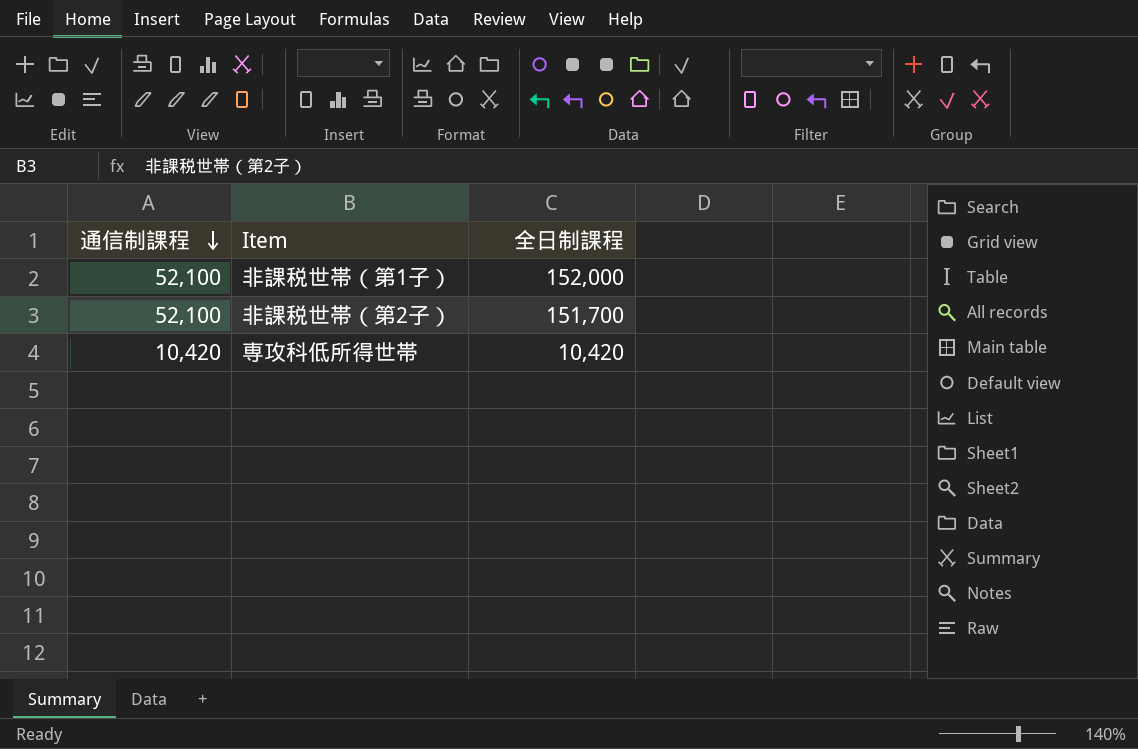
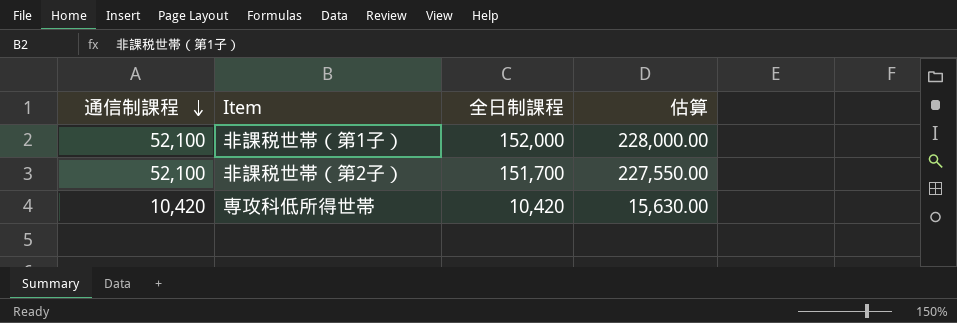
column 估算 | formula: none -> [全日制課程] * 1.5

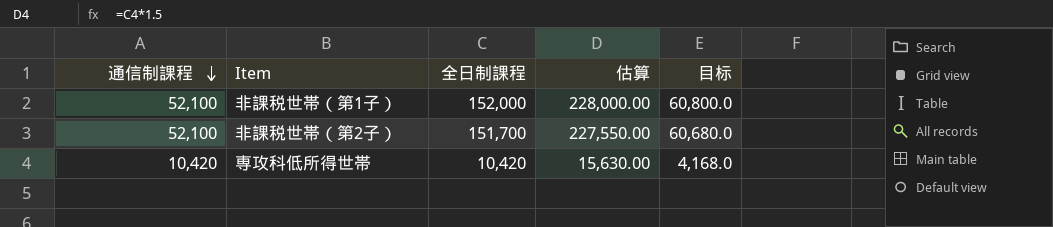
column 目标 | formula: none -> [全日制課程] * 0.4

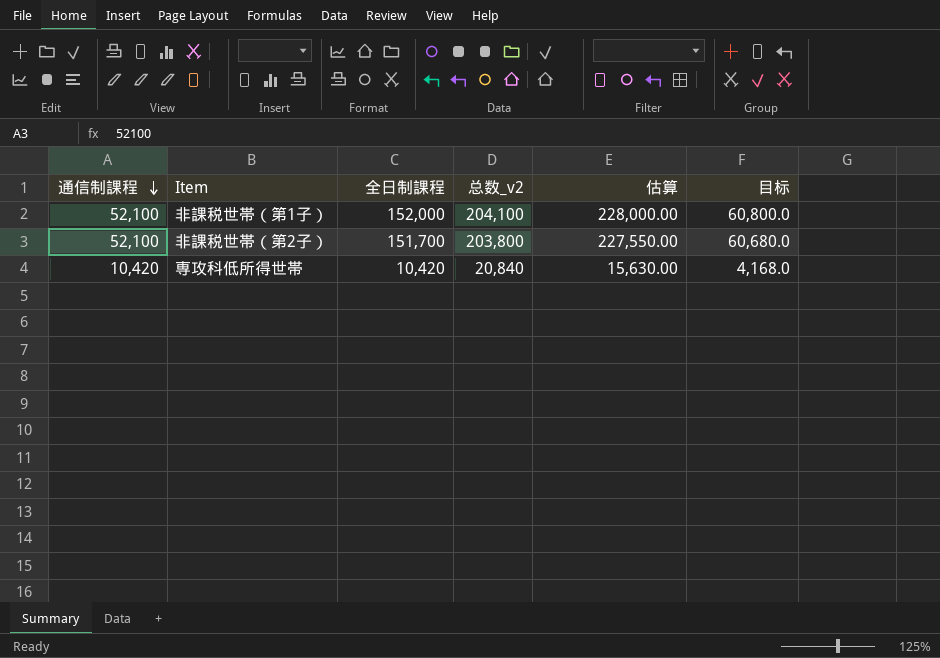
column 总数_v2 | formula: none -> [通信制課程] + [全日制課程]

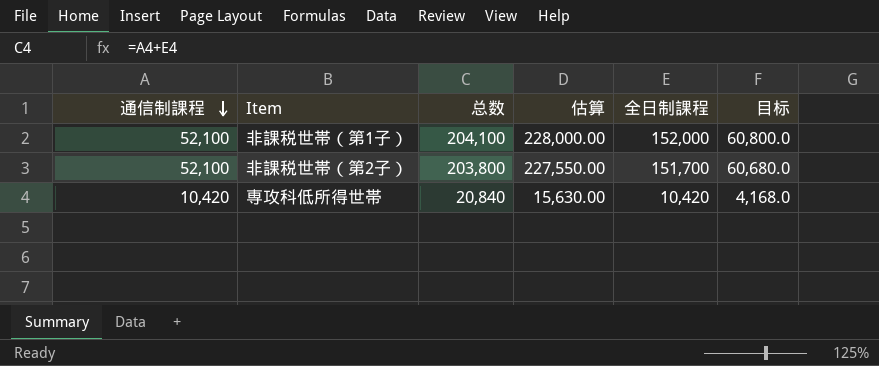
column name: 总数_v2 -> 总数
column 全日制課程 | position: 3 -> 5

